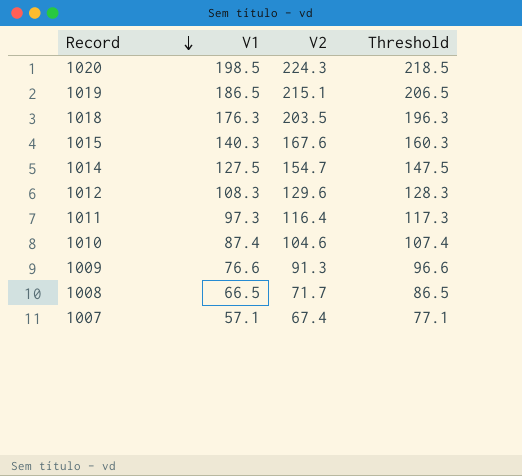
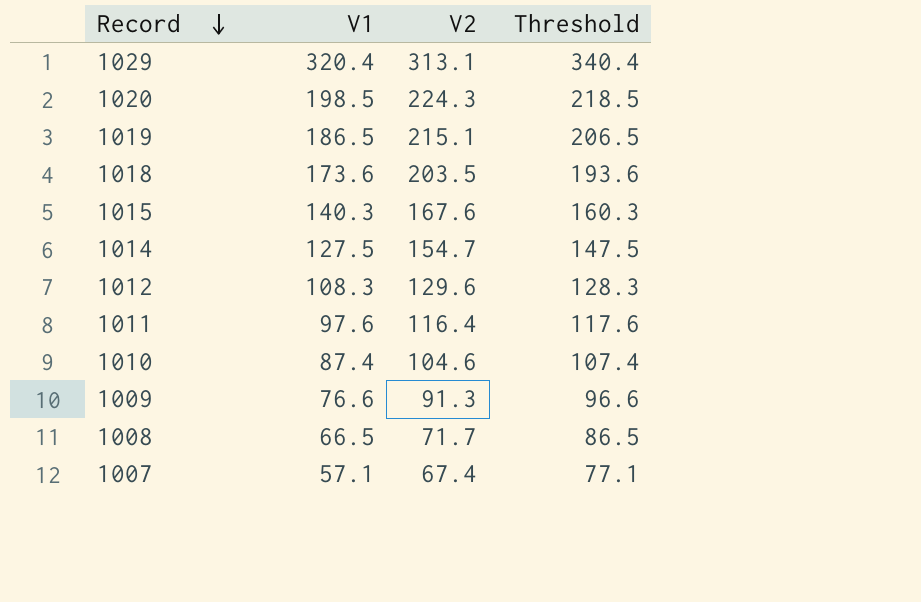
row 1029: none -> 320.4 | 313.1 | 340.4
1018 | V1: 176.3 -> 173.6
1018 | Threshold: 196.3 -> 193.6
1011 | V1: 97.3 -> 97.6
1011 | Threshold: 117.3 -> 117.6

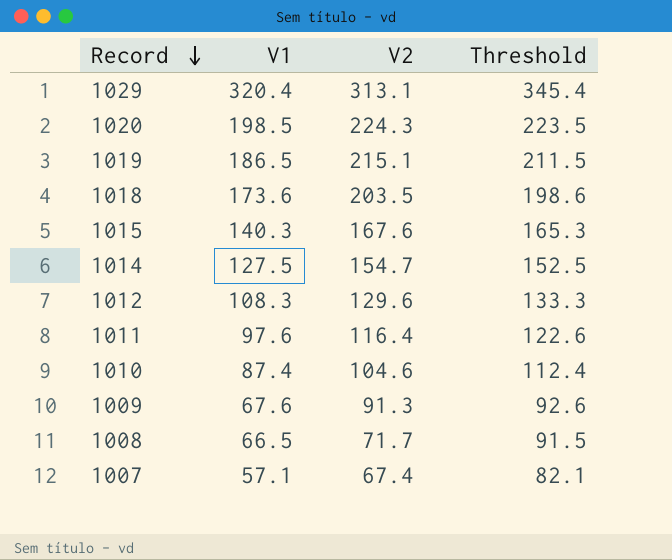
column Threshold | formula: [V1] + 20 -> [V1] + 25
1009 | V1: 76.6 -> 67.6

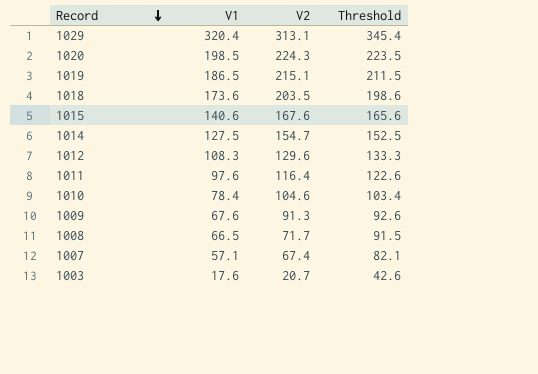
1015 | V1: 140.3 -> 140.6
1015 | Threshold: 165.3 -> 165.6
1010 | V1: 87.4 -> 78.4
1010 | Threshold: 112.4 -> 103.4
row 1003: none -> 17.6 | 20.7 | 42.6

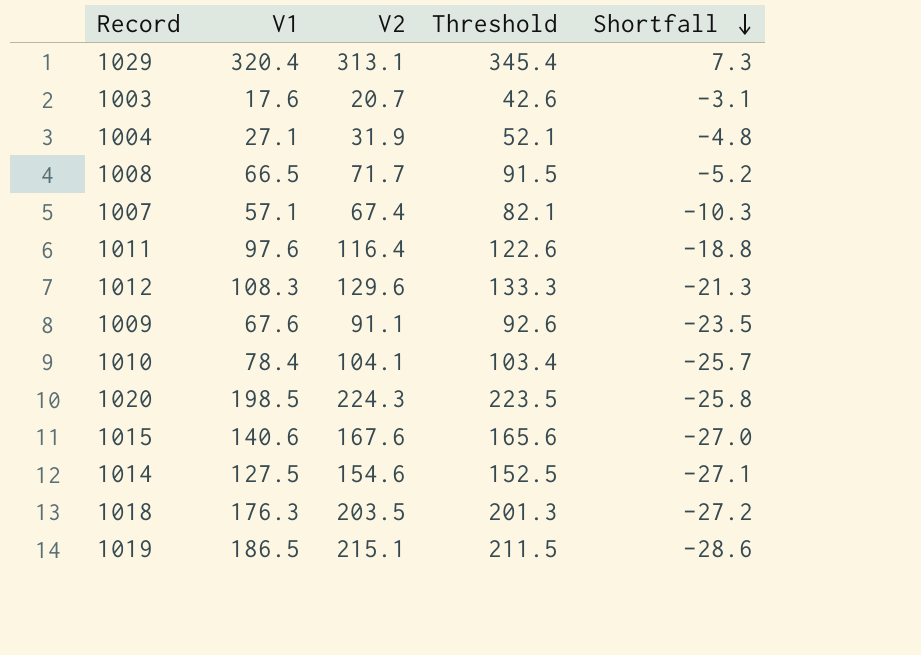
row order: Record descending -> Shortfall descending
column Shortfall | formula: none -> [V1] - [V2]
row 1004: none -> 27.1 | 31.9 | 52.1 | -4.8
1009 | V2: 91.3 -> 91.1
1010 | V2: 104.6 -> 104.1
1014 | V2: 154.7 -> 154.6
1018 | V1: 173.6 -> 176.3
1018 | Threshold: 198.6 -> 201.3

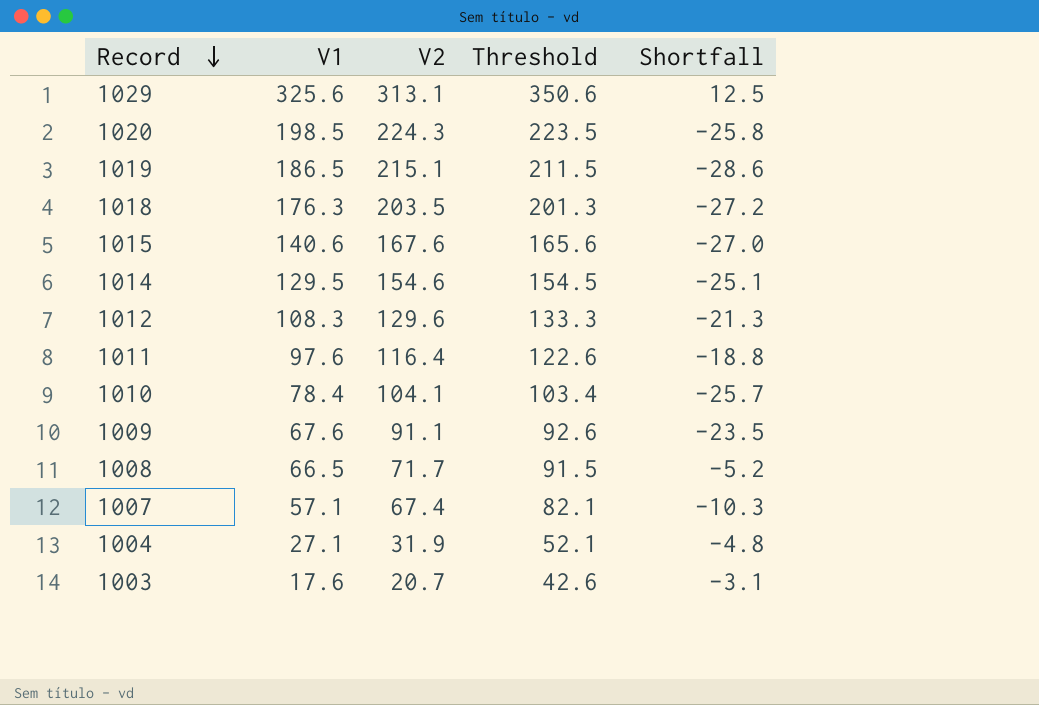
row order: Shortfall descending -> Record descending
1029 | V1: 320.4 -> 325.6
1029 | Threshold: 345.4 -> 350.6
1029 | Shortfall: 7.3 -> 12.5
1014 | V1: 127.5 -> 129.5
1014 | Threshold: 152.5 -> 154.5
1014 | Shortfall: -27.1 -> -25.1

